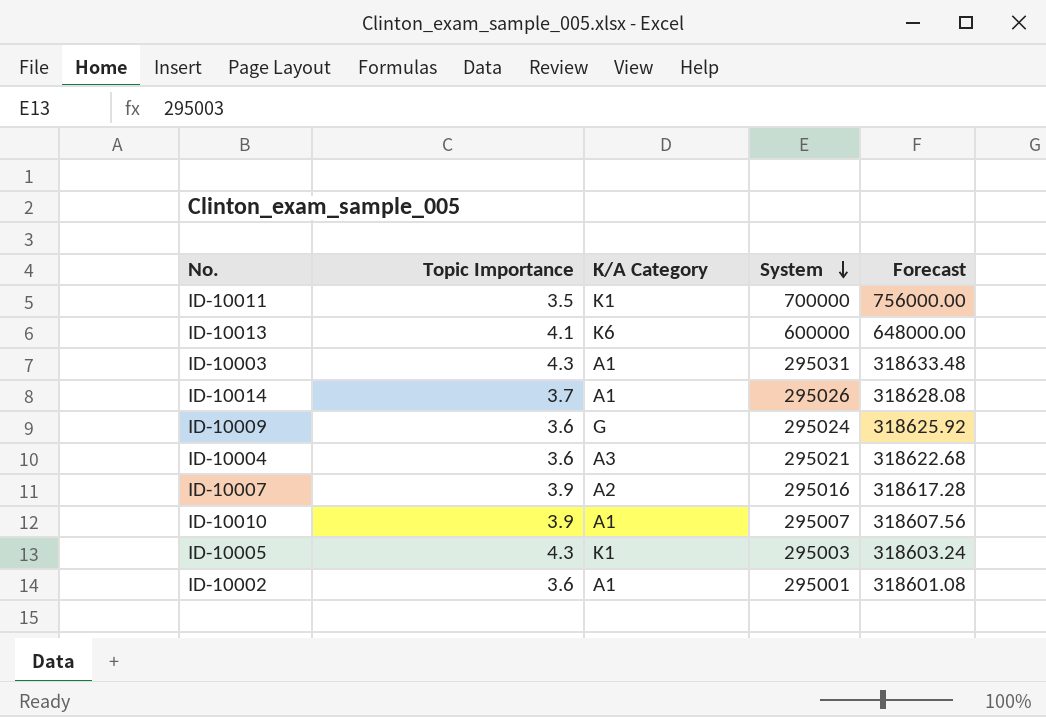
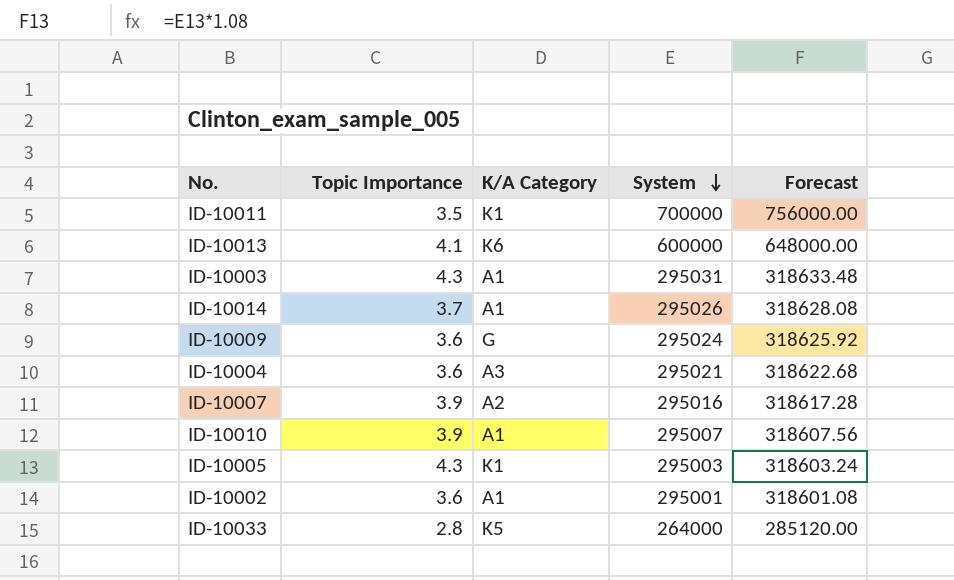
row ID-10033: none -> 2.8 | K5 | 264000 | 285120.00

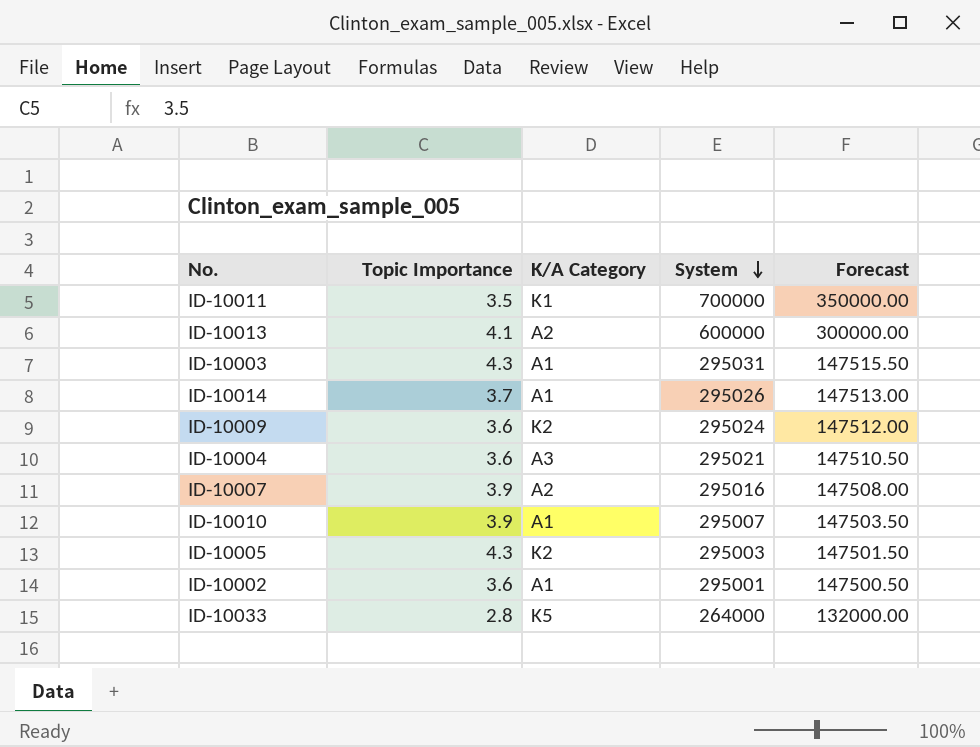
column Forecast | formula: [System] * 1.08 -> [System] * 0.5
ID-10013 | K/A Category: K6 -> A2
ID-10009 | K/A Category: G -> K2
ID-10005 | K/A Category: K1 -> K2

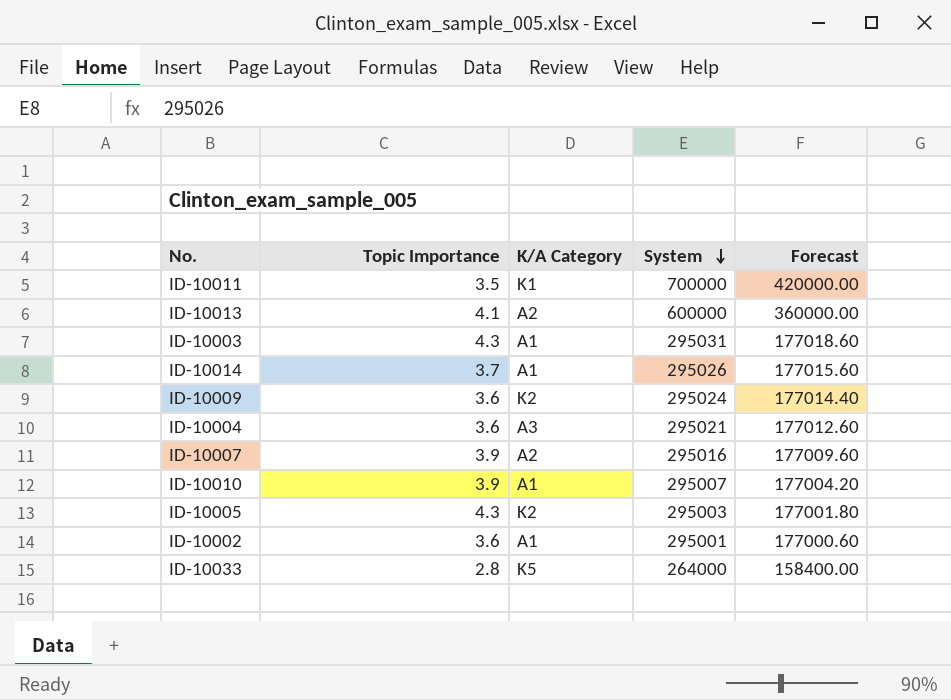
column Forecast | formula: [System] * 0.5 -> [System] * 0.6

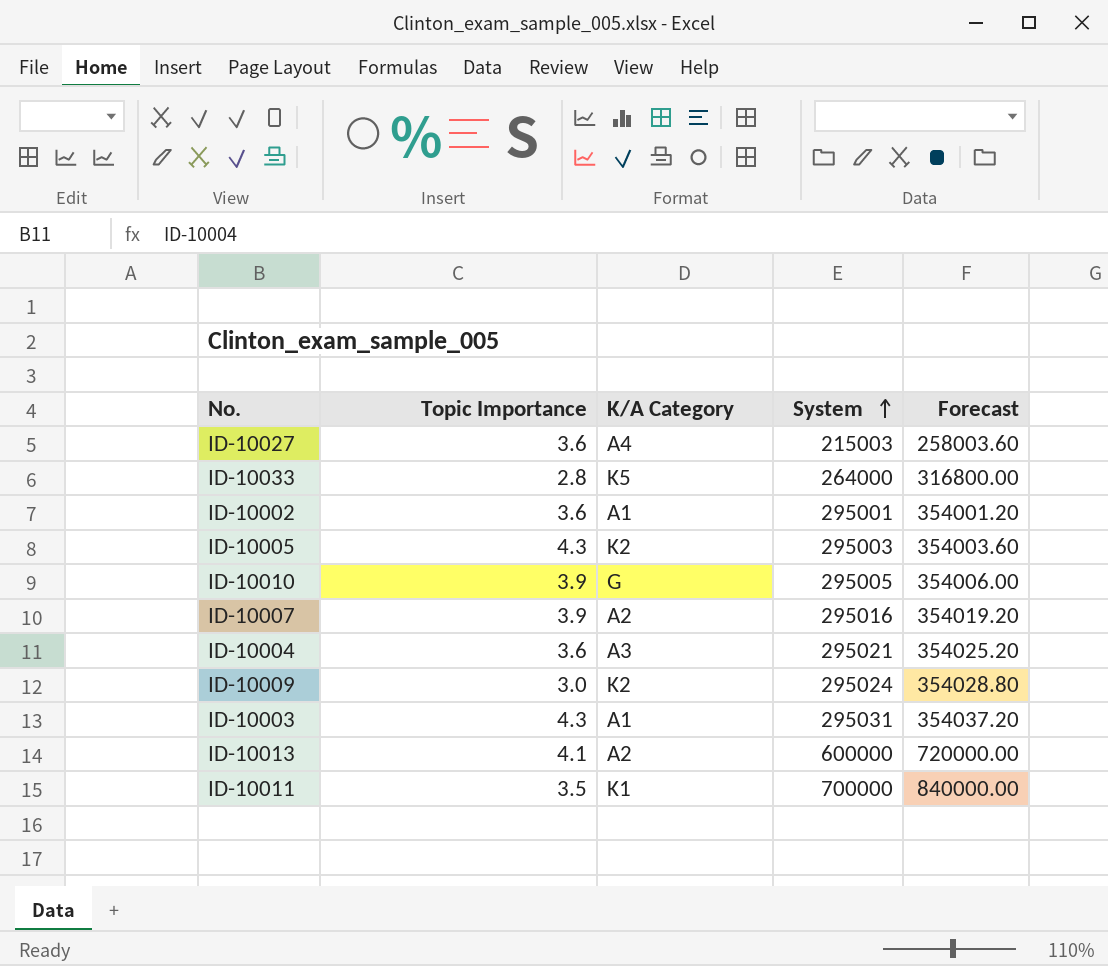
row order: System descending -> System ascending
column Forecast | formula: [System] * 0.6 -> [System] * 1.2
row ID-10014: 3.7 | A1 | 295026 | 177015.60 -> none
row ID-10027: none -> 3.6 | A4 | 215003 | 258003.60
ID-10010 | K/A Category: A1 -> G
ID-10010 | System: 295007 -> 295005
ID-10009 | Topic Importance: 3.6 -> 3.0

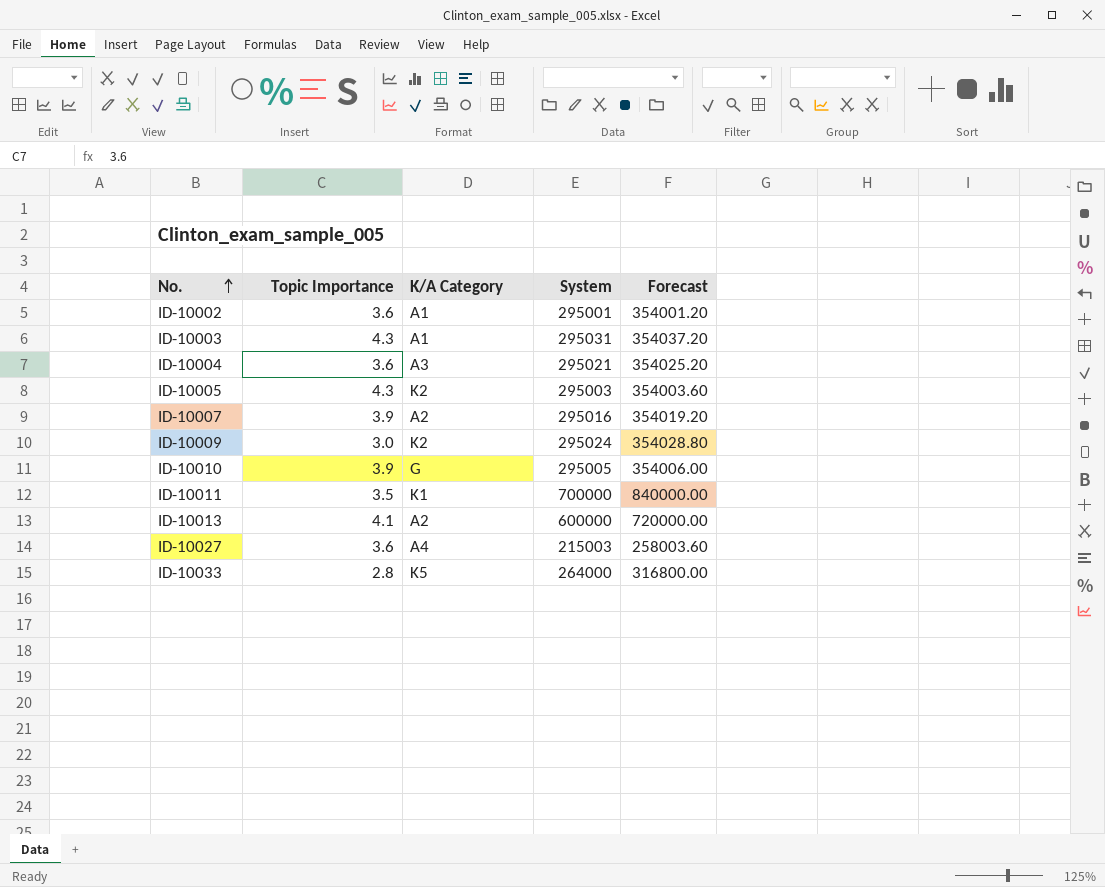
row order: System ascending -> No. ascending

